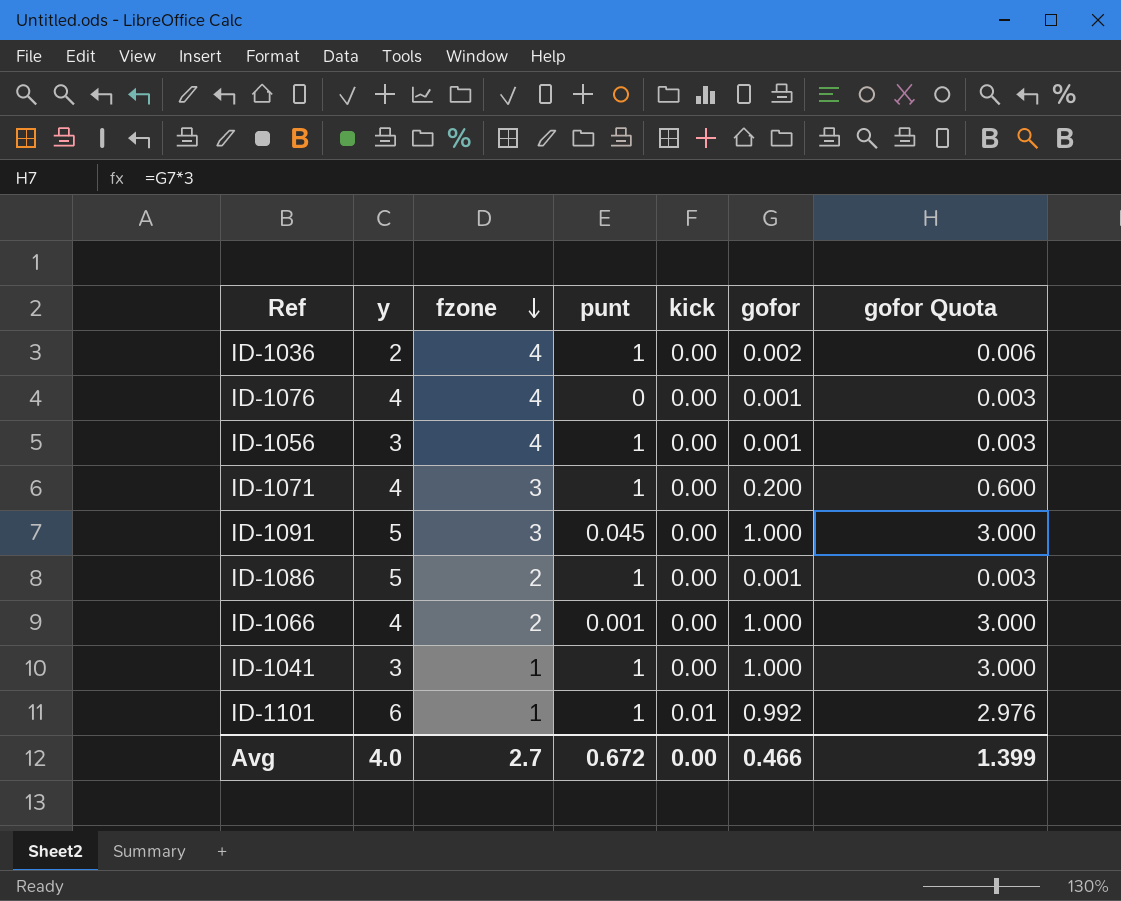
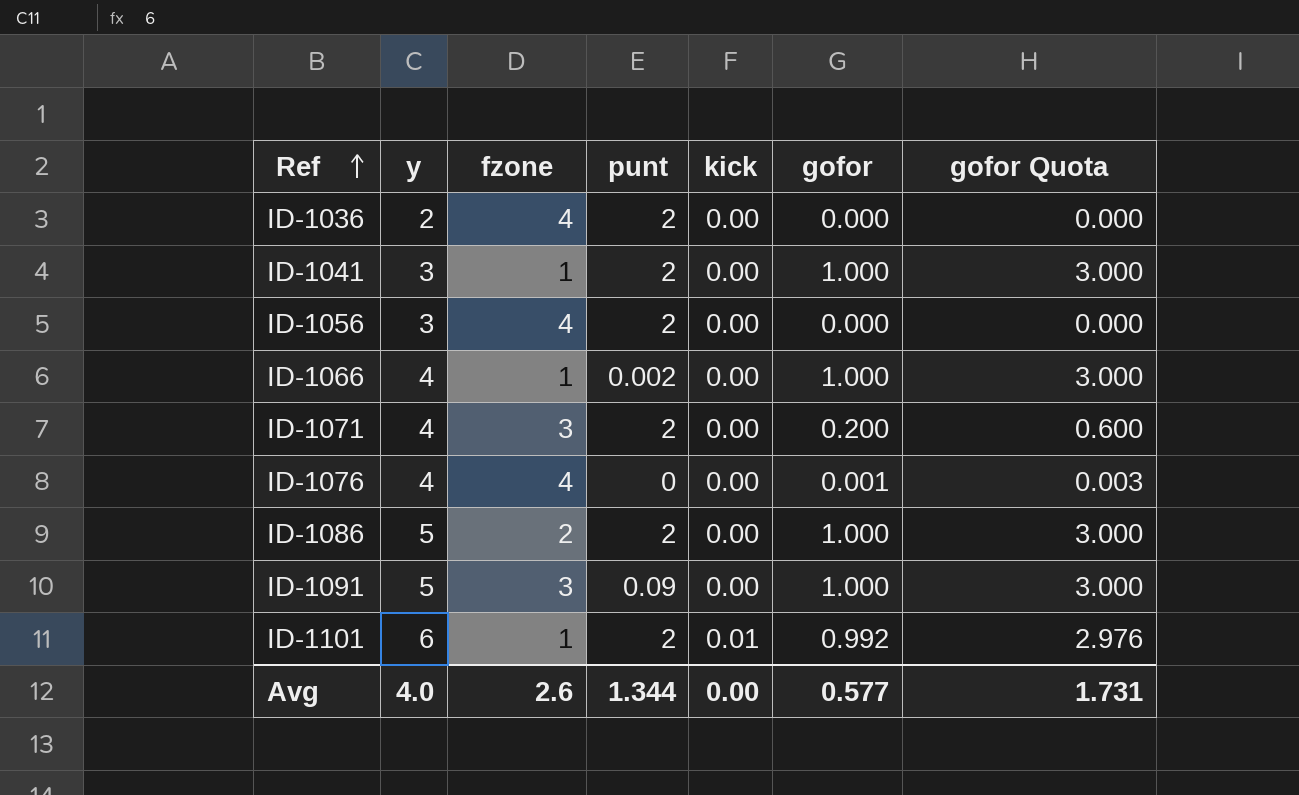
row order: fzone descending -> Ref ascending
ID-1036 | punt: 1 -> 2
ID-1036 | gofor: 0.002 -> 0.000
ID-1036 | gofor Quota: 0.006 -> 0.000
ID-1041 | punt: 1 -> 2
ID-1056 | punt: 1 -> 2
ID-1056 | gofor: 0.001 -> 0.000
ID-1056 | gofor Quota: 0.003 -> 0.000
ID-1066 | fzone: 2 -> 1
ID-1066 | punt: 0.001 -> 0.002
ID-1071 | punt: 1 -> 2
ID-1086 | punt: 1 -> 2
ID-1086 | gofor: 0.001 -> 1.000
ID-1086 | gofor Quota: 0.003 -> 3.000
ID-1091 | punt: 0.045 -> 0.09
ID-1101 | punt: 1 -> 2
Avg | fzone: 2.7 -> 2.6
Avg | punt: 0.672 -> 1.344
Avg | gofor: 0.466 -> 0.577
Avg | gofor Quota: 1.399 -> 1.731

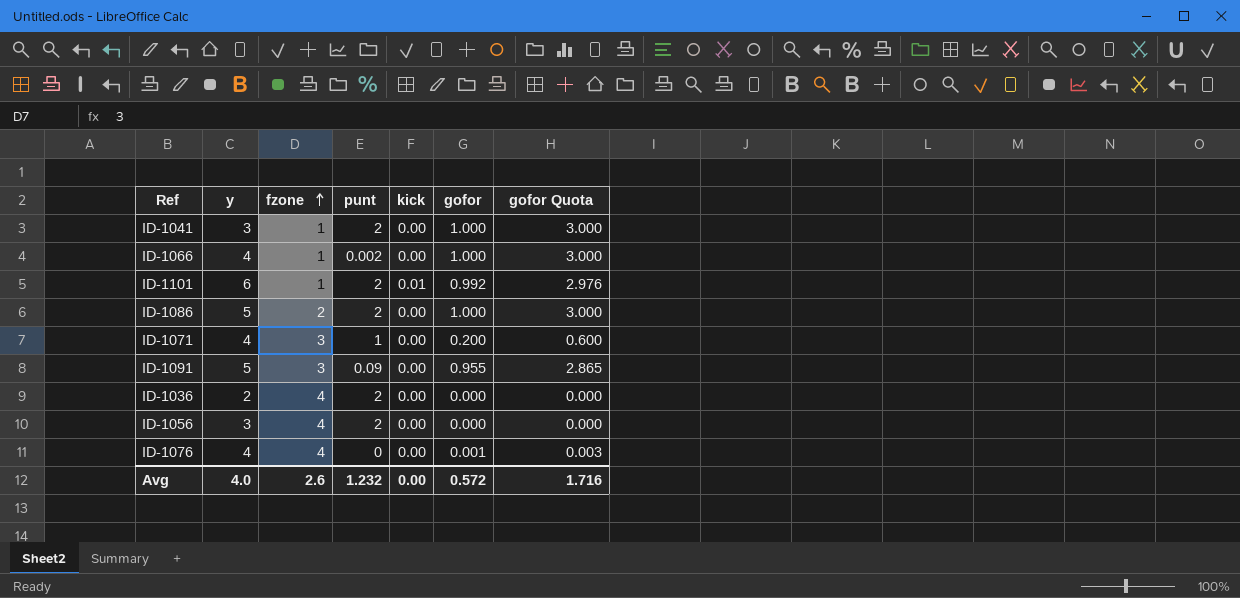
row order: Ref ascending -> fzone ascending
ID-1071 | punt: 2 -> 1
ID-1091 | gofor: 1.000 -> 0.955
ID-1091 | gofor Quota: 3.000 -> 2.865
Avg | punt: 1.344 -> 1.232
Avg | gofor: 0.577 -> 0.572
Avg | gofor Quota: 1.731 -> 1.716

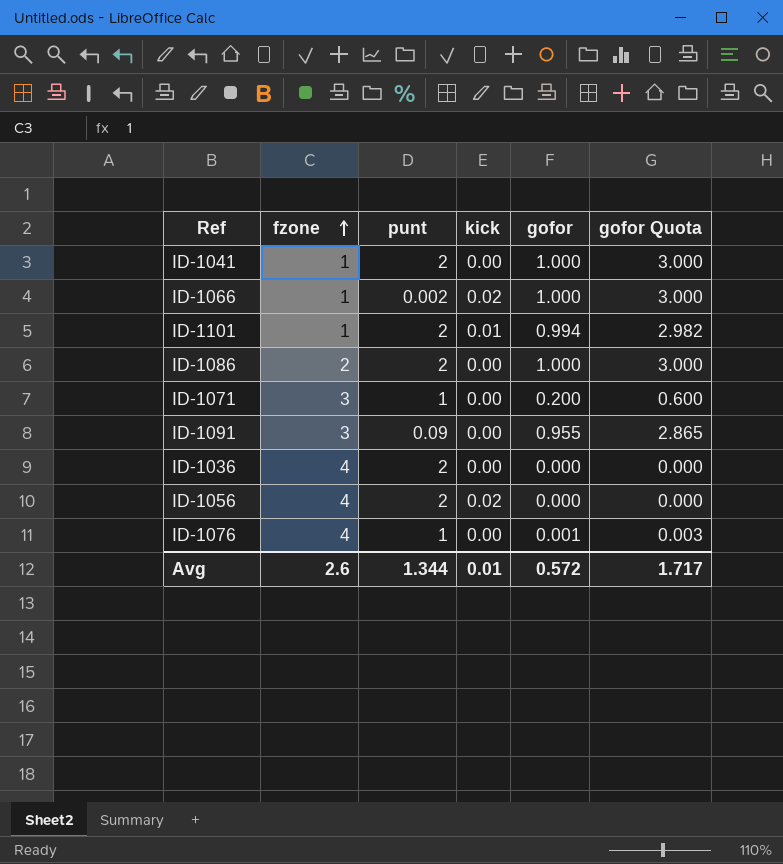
column y | position: 2 -> none
ID-1066 | kick: 0.00 -> 0.02
ID-1101 | gofor: 0.992 -> 0.994
ID-1101 | gofor Quota: 2.976 -> 2.982
ID-1056 | kick: 0.00 -> 0.02
ID-1076 | punt: 0 -> 1
Avg | punt: 1.232 -> 1.344
Avg | kick: 0.00 -> 0.01
Avg | gofor Quota: 1.716 -> 1.717

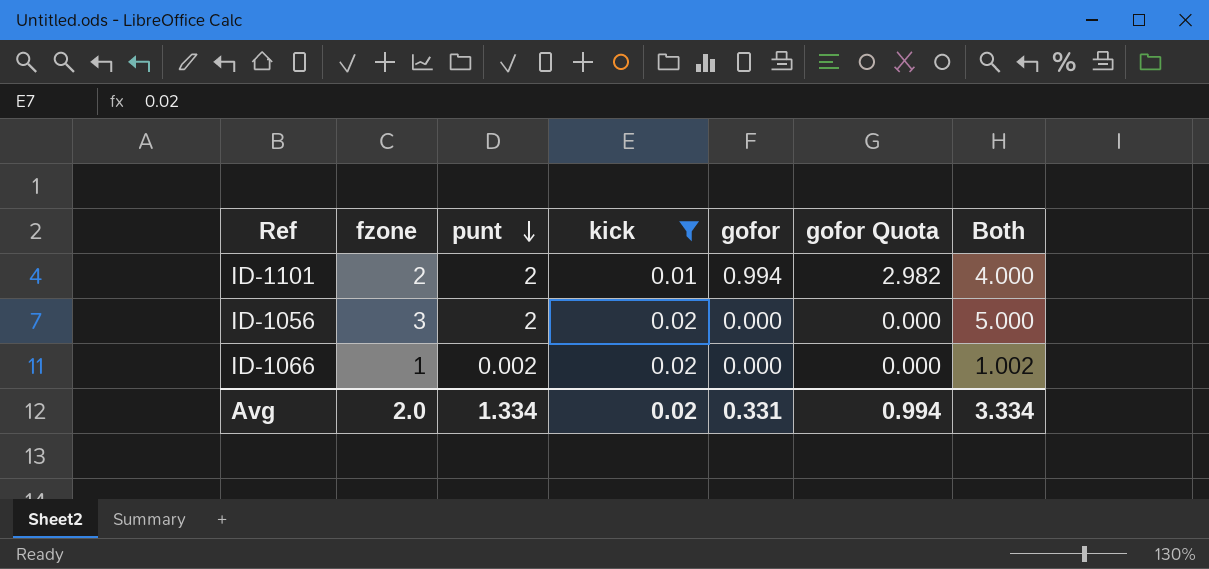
filter: none -> kick != 0.00
row order: fzone ascending -> punt descending
column Both | formula: none -> [fzone] + [punt]
ID-1101 | fzone: 1 -> 2
ID-1056 | fzone: 4 -> 3
ID-1066 | gofor: 1.000 -> 0.000
ID-1066 | gofor Quota: 3.000 -> 0.000
Avg | fzone: 2.6 -> 2.0
Avg | punt: 1.344 -> 1.334
Avg | kick: 0.01 -> 0.02
Avg | gofor: 0.572 -> 0.331
Avg | gofor Quota: 1.717 -> 0.994

